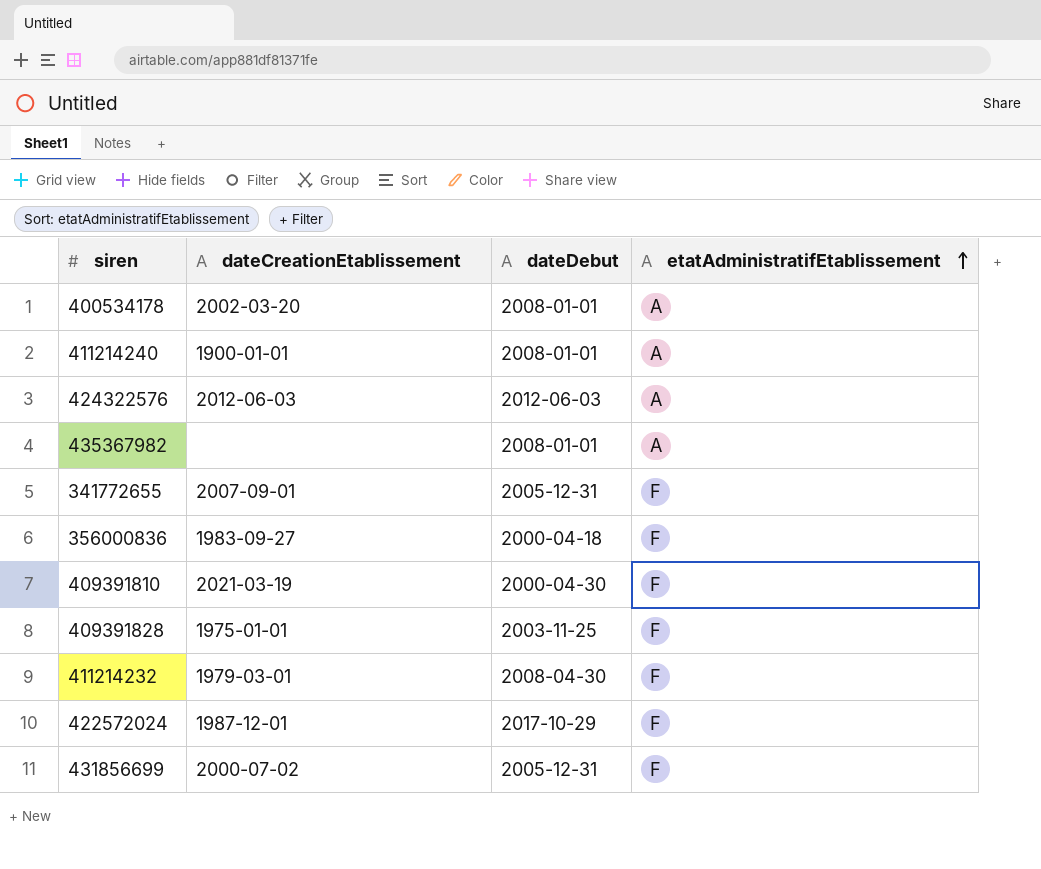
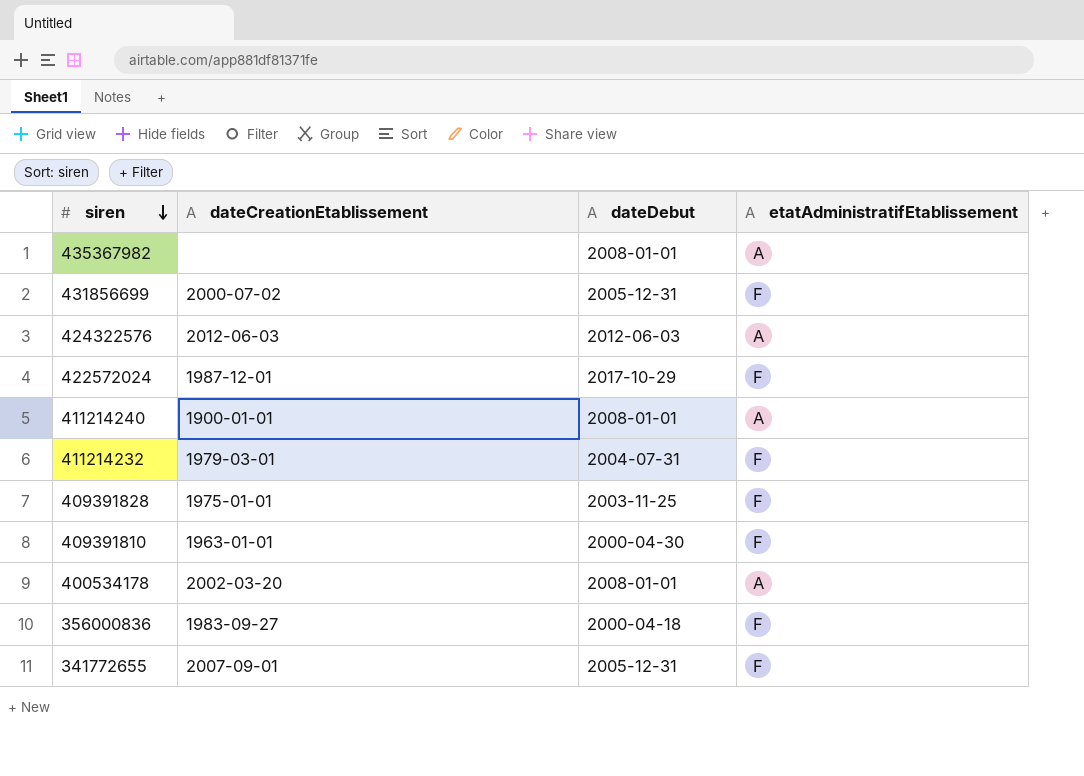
row order: etatAdministratifEtablissement ascending -> siren descending
411214232 | dateDebut: 2008-04-30 -> 2004-07-31
409391810 | dateCreationEtablissement: 2021-03-19 -> 1963-01-01

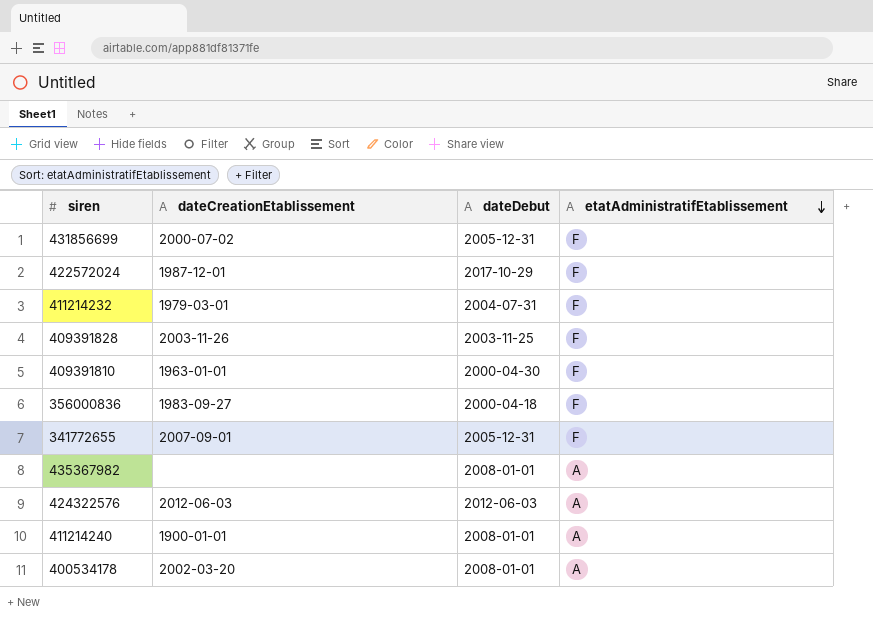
row order: siren descending -> etatAdministratifEtablissement descending
409391828 | dateCreationEtablissement: 1975-01-01 -> 2003-11-26

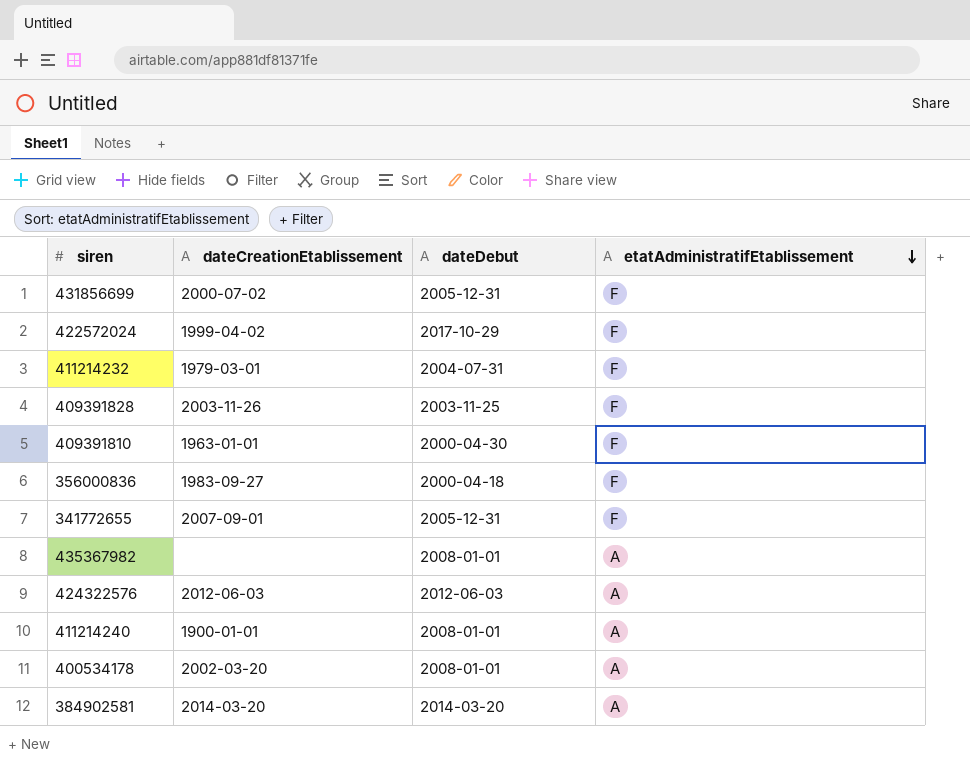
422572024 | dateCreationEtablissement: 1987-12-01 -> 1999-04-02
row 384902581: none -> 2014-03-20 | 2014-03-20 | A

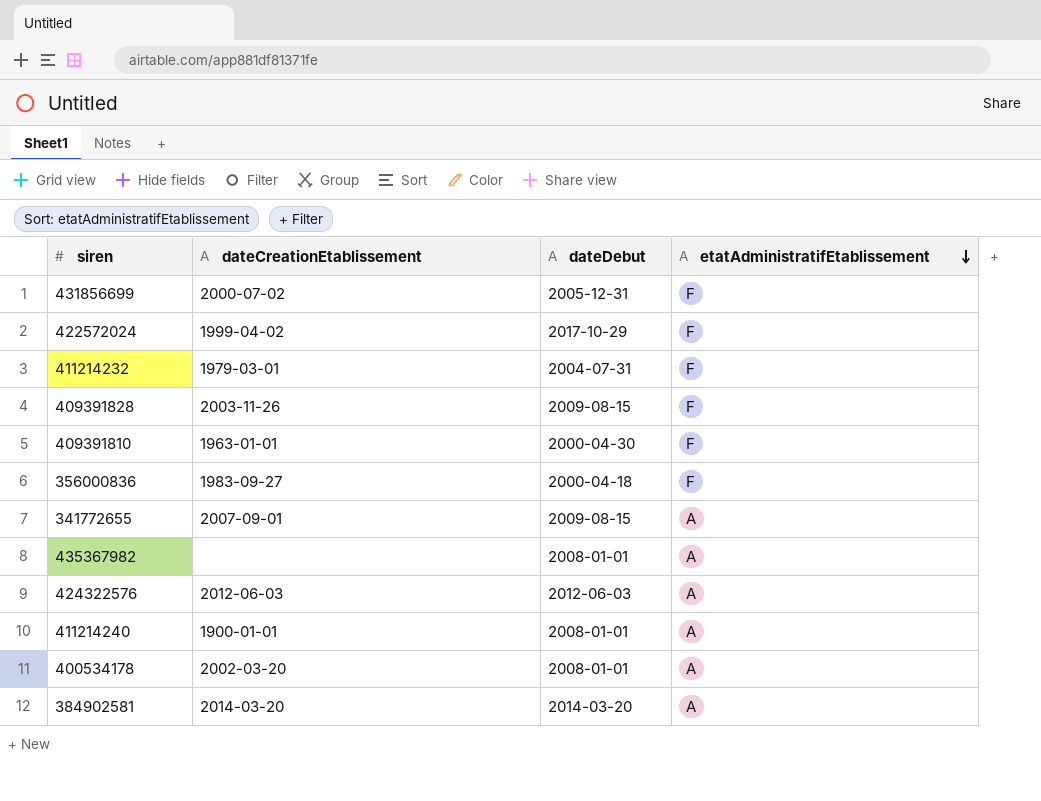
409391828 | dateDebut: 2003-11-25 -> 2009-08-15
341772655 | dateDebut: 2005-12-31 -> 2009-08-15
341772655 | etatAdministratifEtablissement: F -> A

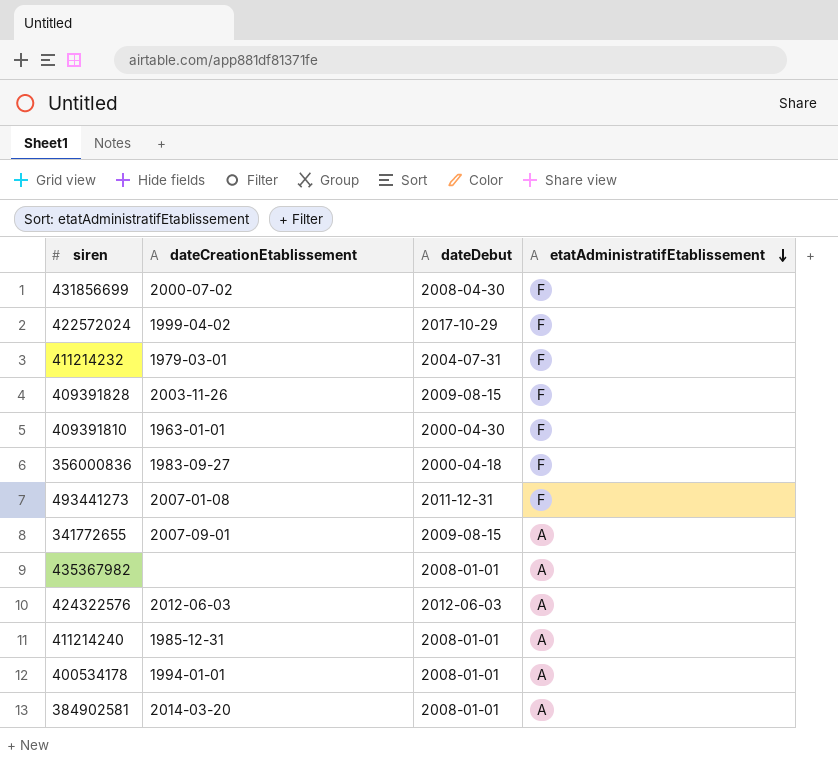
431856699 | dateDebut: 2005-12-31 -> 2008-04-30
row 493441273: none -> 2007-01-08 | 2011-12-31 | F
411214240 | dateCreationEtablissement: 1900-01-01 -> 1985-12-31
400534178 | dateCreationEtablissement: 2002-03-20 -> 1994-01-01
384902581 | dateDebut: 2014-03-20 -> 2008-01-01

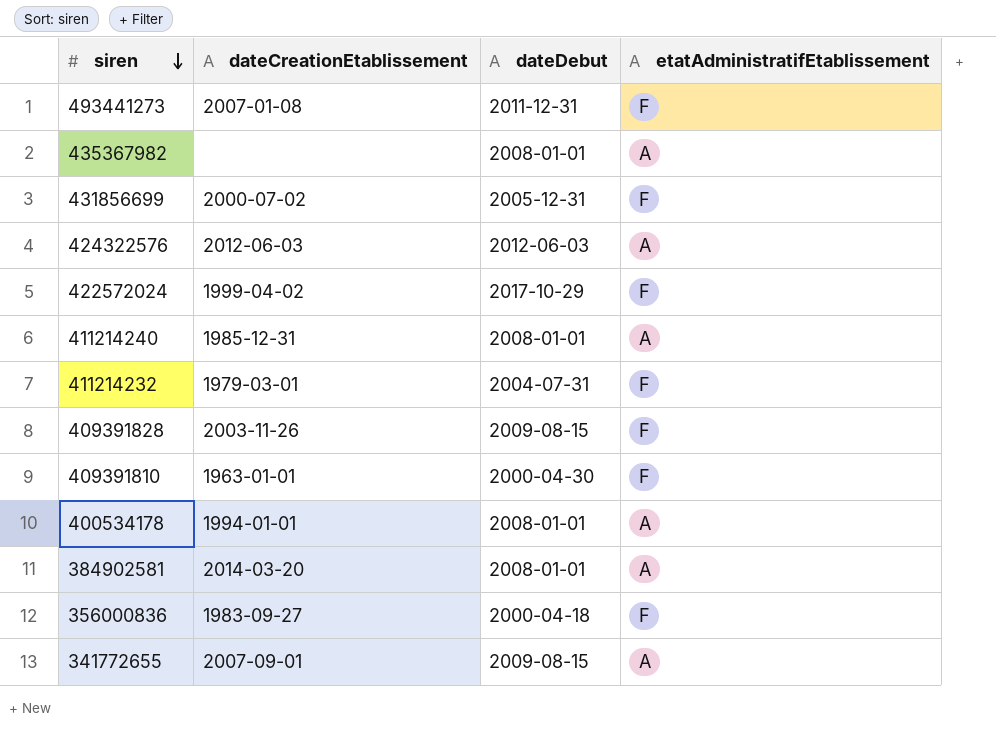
row order: etatAdministratifEtablissement descending -> siren descending
431856699 | dateDebut: 2008-04-30 -> 2005-12-31

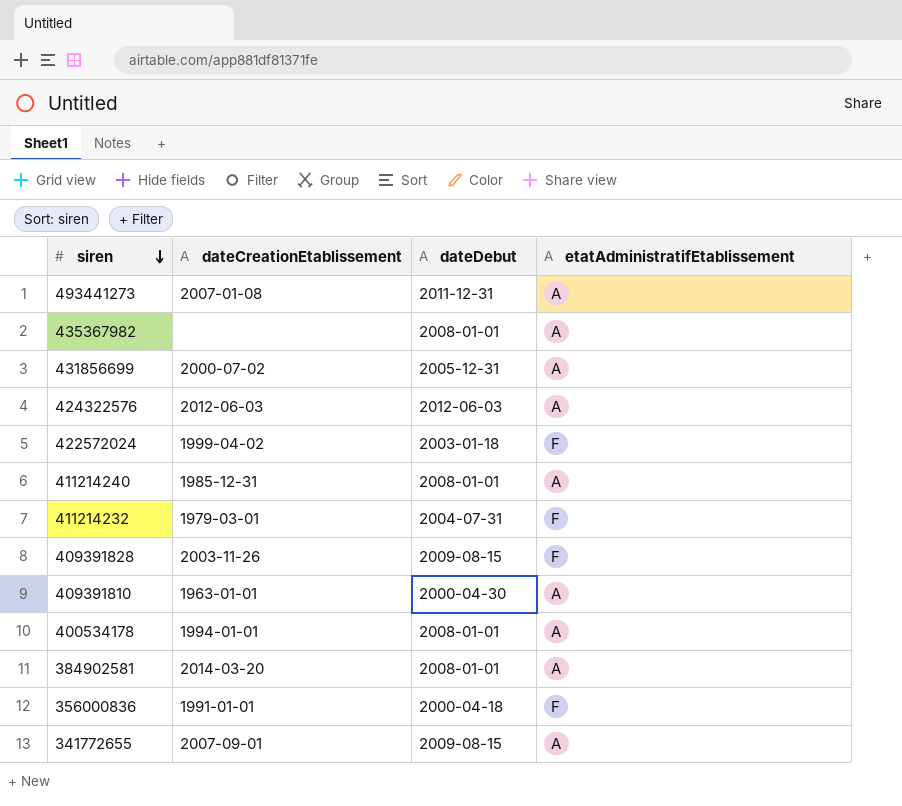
493441273 | etatAdministratifEtablissement: F -> A
431856699 | etatAdministratifEtablissement: F -> A
422572024 | dateDebut: 2017-10-29 -> 2003-01-18
409391810 | etatAdministratifEtablissement: F -> A
356000836 | dateCreationEtablissement: 1983-09-27 -> 1991-01-01

